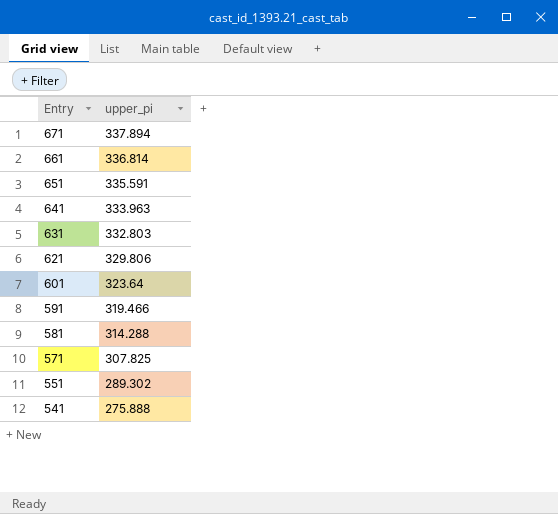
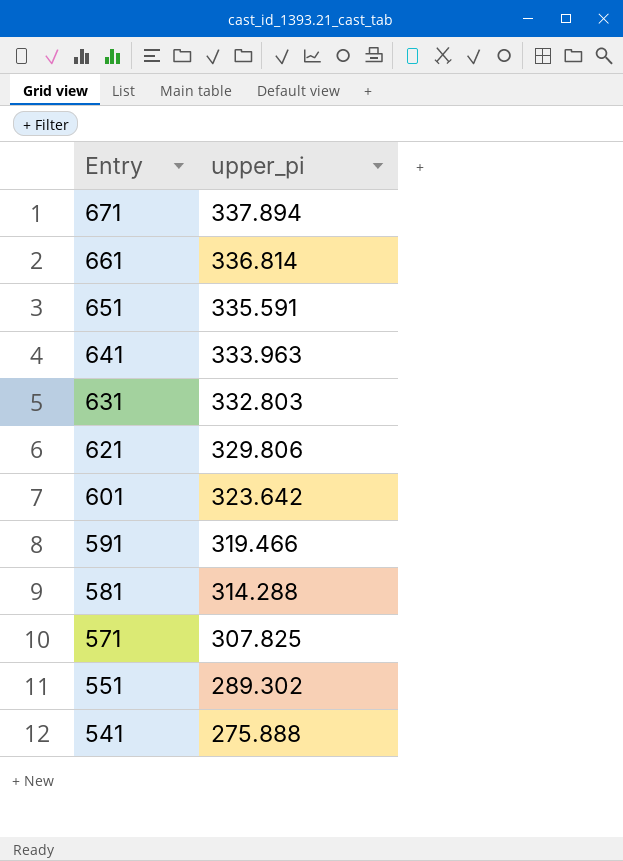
601 | upper_pi: 323.64 -> 323.642

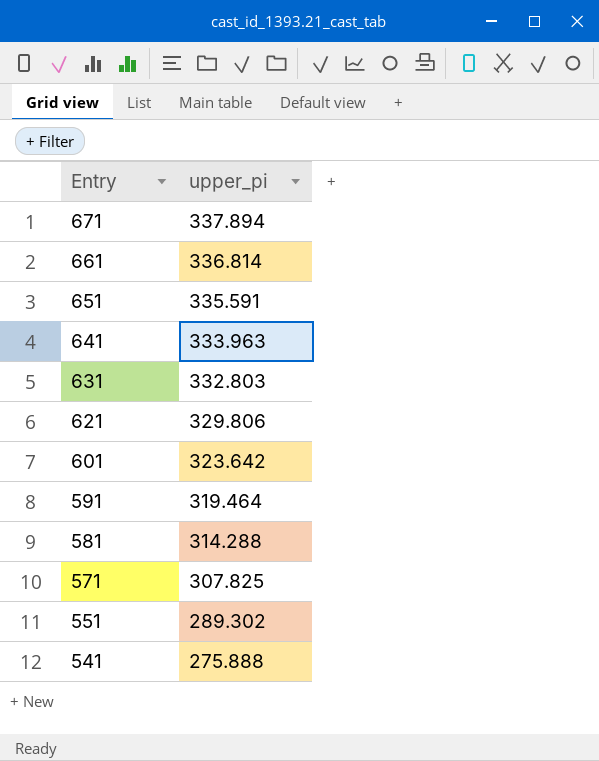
591 | upper_pi: 319.466 -> 319.464

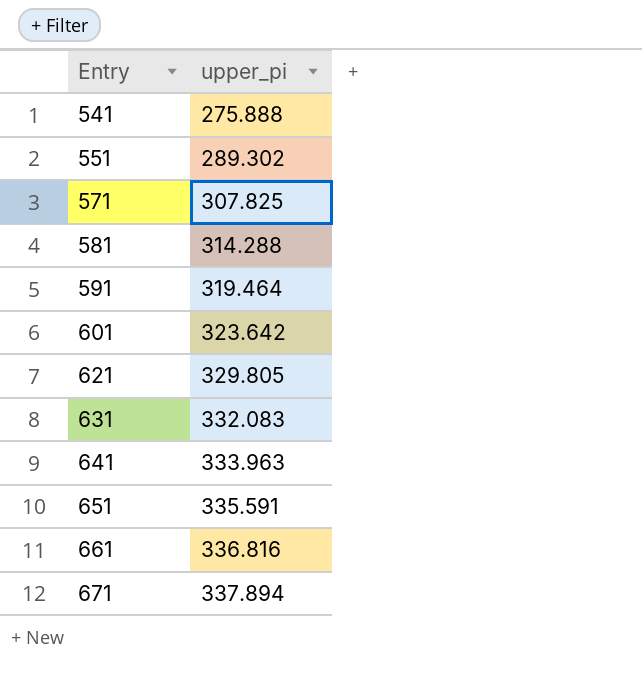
row order: Entry descending -> Entry ascending
621 | upper_pi: 329.806 -> 329.805
631 | upper_pi: 332.803 -> 332.083
661 | upper_pi: 336.814 -> 336.816

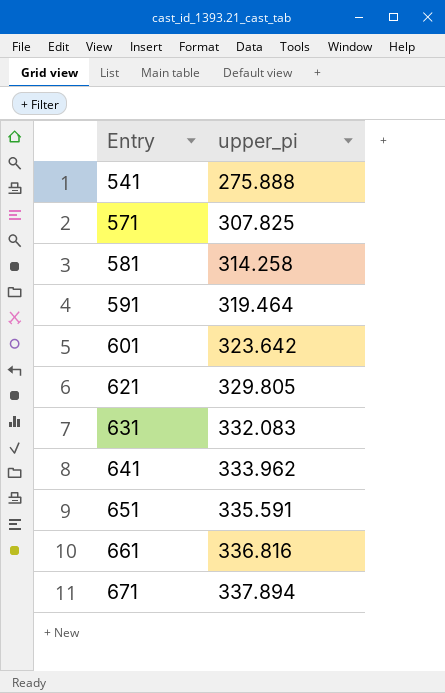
row 551: 289.302 -> none
581 | upper_pi: 314.288 -> 314.258
641 | upper_pi: 333.963 -> 333.962

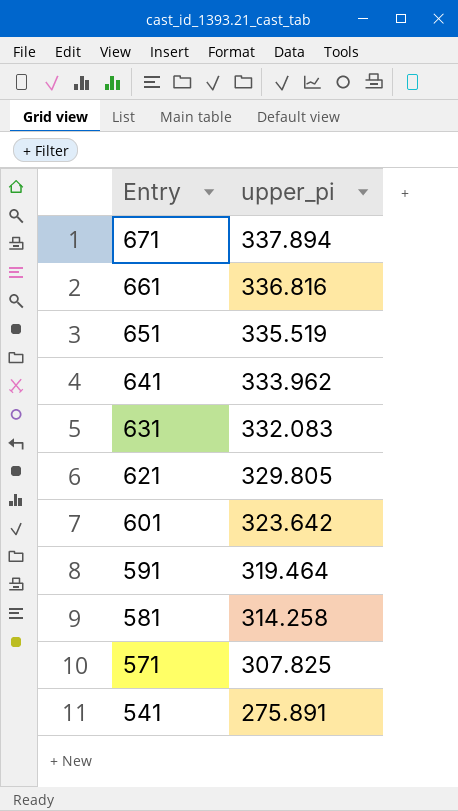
row order: Entry ascending -> Entry descending
651 | upper_pi: 335.591 -> 335.519
541 | upper_pi: 275.888 -> 275.891

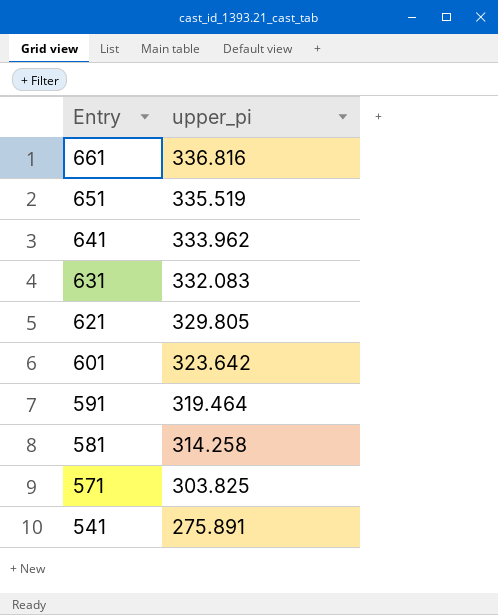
row 671: 337.894 -> none
571 | upper_pi: 307.825 -> 303.825

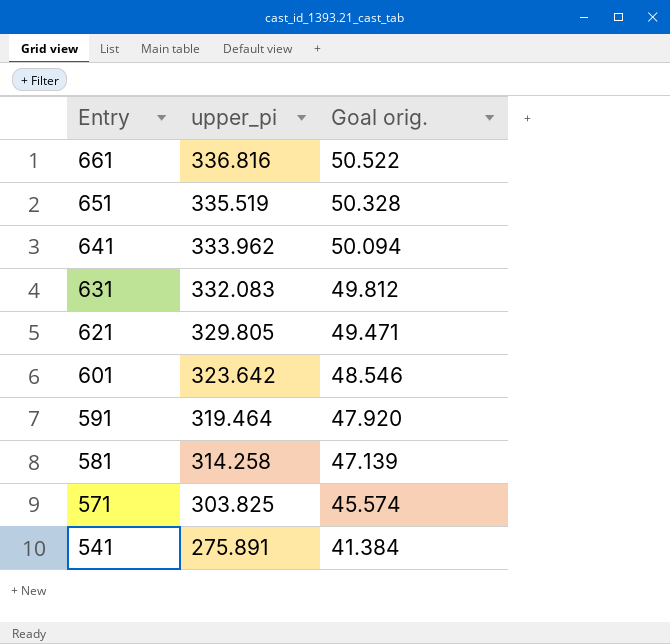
column Goal orig. | formula: none -> [upper_pi] * 0.15

